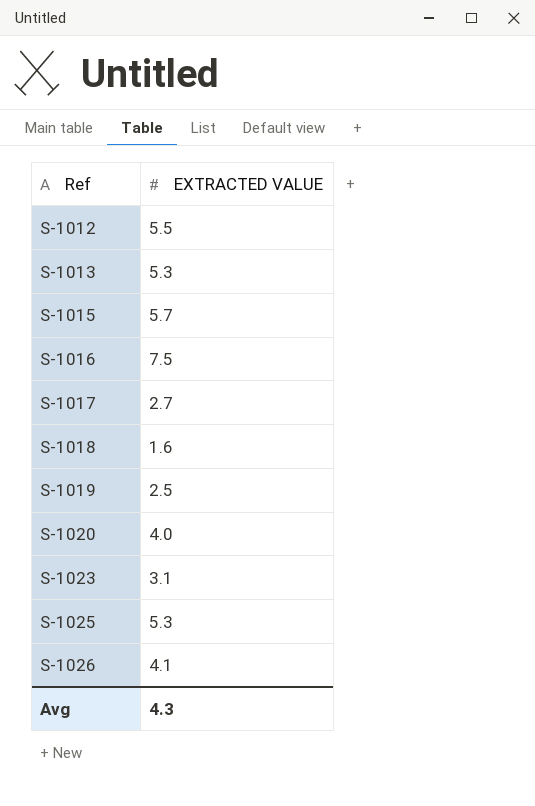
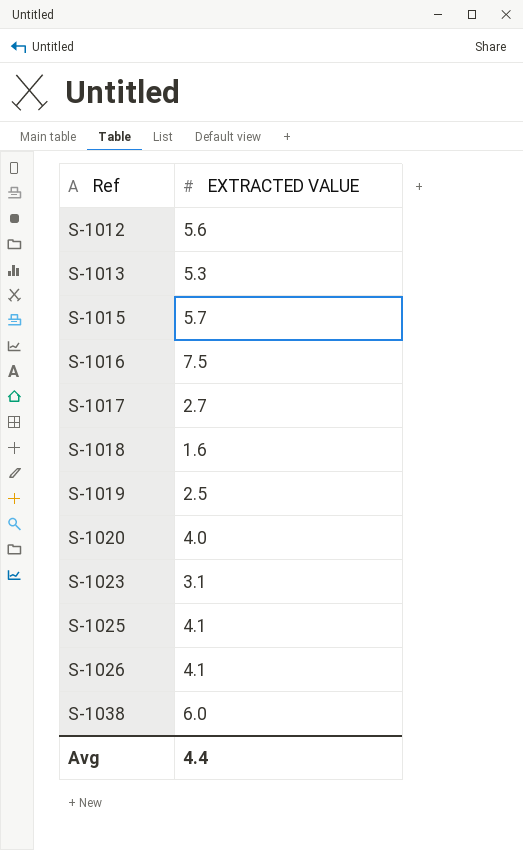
S-1012 | EXTRACTED VALUE: 5.5 -> 5.6
S-1025 | EXTRACTED VALUE: 5.3 -> 4.1
row S-1038: none -> 6.0
Avg | EXTRACTED VALUE: 4.3 -> 4.4

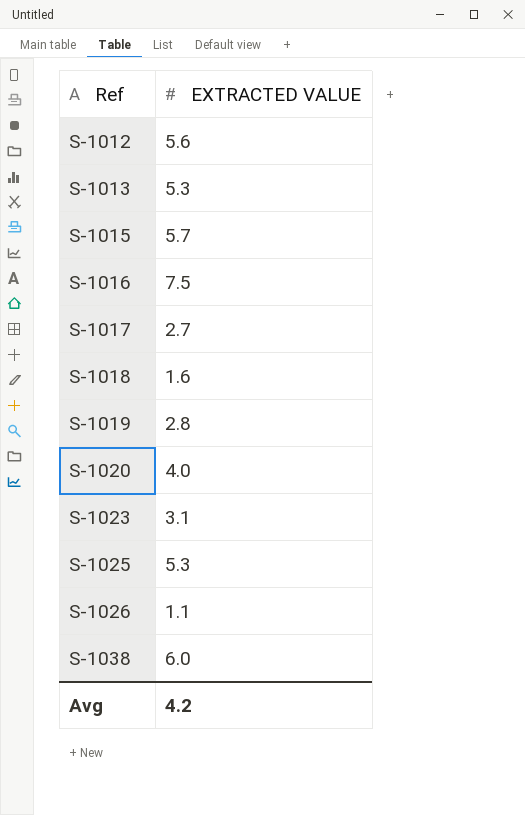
S-1019 | EXTRACTED VALUE: 2.5 -> 2.8
S-1025 | EXTRACTED VALUE: 4.1 -> 5.3
S-1026 | EXTRACTED VALUE: 4.1 -> 1.1
Avg | EXTRACTED VALUE: 4.4 -> 4.2

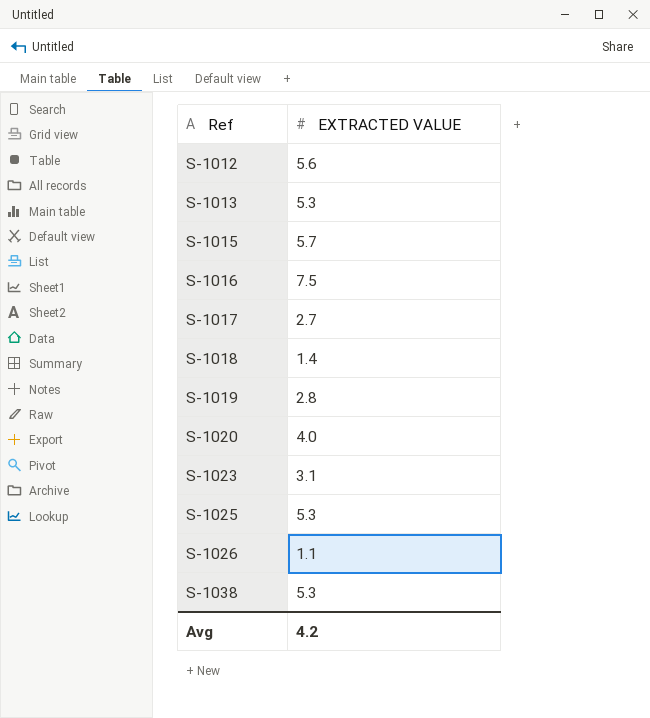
S-1018 | EXTRACTED VALUE: 1.6 -> 1.4
S-1038 | EXTRACTED VALUE: 6.0 -> 5.3

